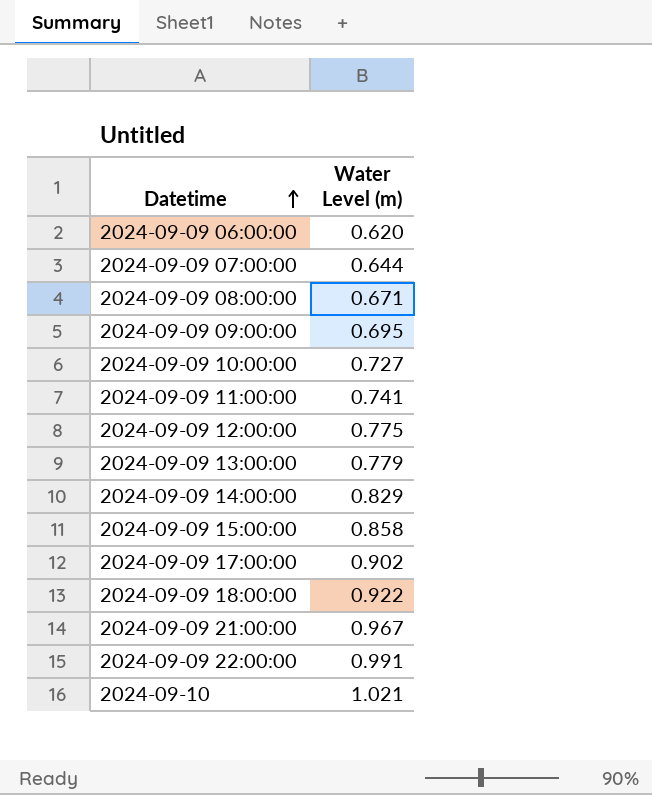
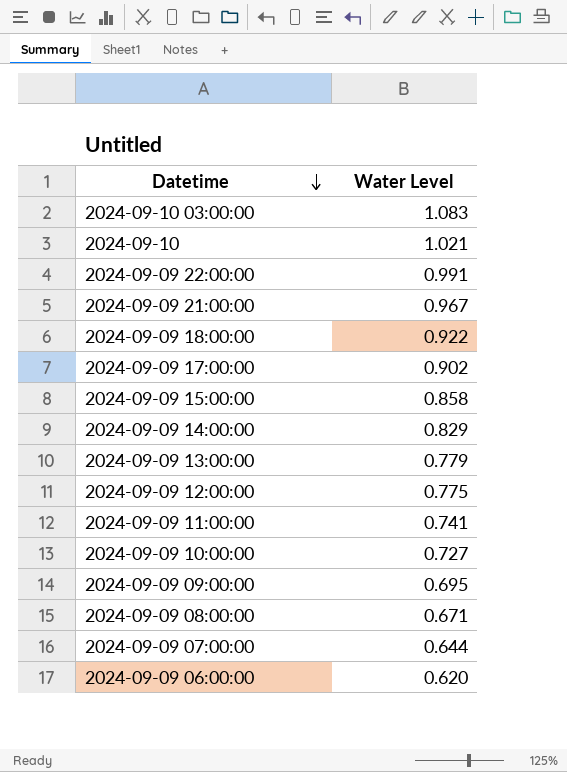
row order: Datetime ascending -> Datetime descending
column name: Water Level (m) -> Water Level
row 2024-09-10 03:00:00: none -> 1.083

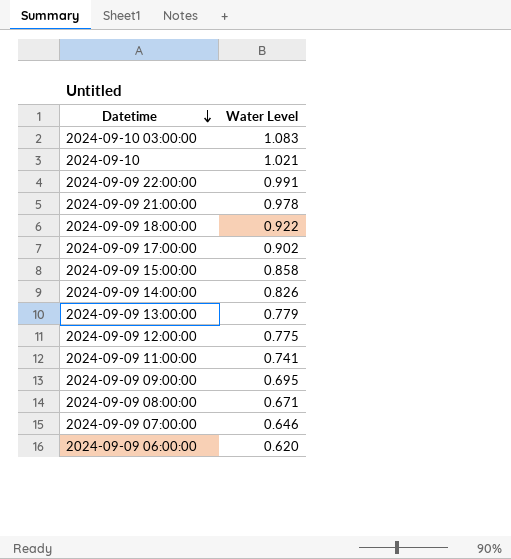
row 2024-09-09 10:00:00: 0.727 -> none
2024-09-09 21:00:00 | Water Level: 0.967 -> 0.978
2024-09-09 14:00:00 | Water Level: 0.829 -> 0.826
2024-09-09 07:00:00 | Water Level: 0.644 -> 0.646

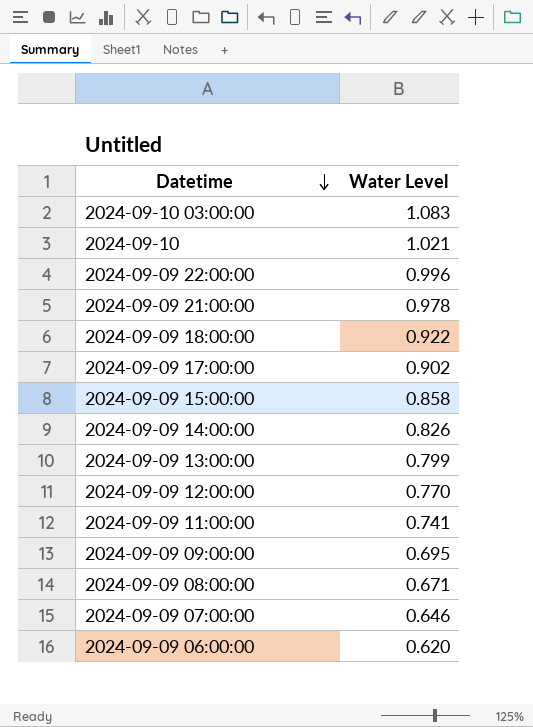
2024-09-09 22:00:00 | Water Level: 0.991 -> 0.996
2024-09-09 13:00:00 | Water Level: 0.779 -> 0.799
2024-09-09 12:00:00 | Water Level: 0.775 -> 0.770

